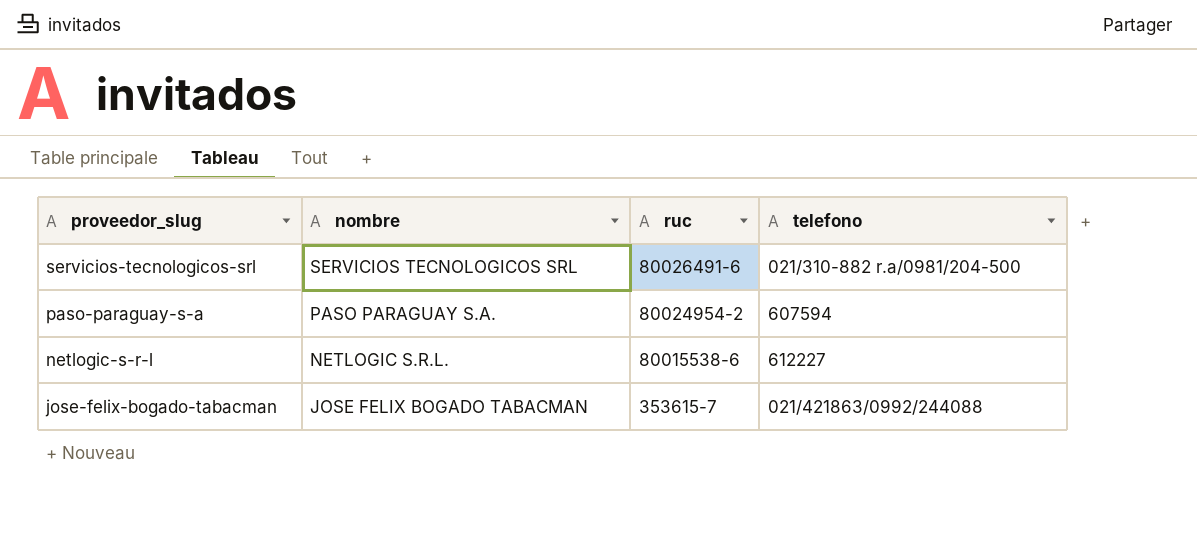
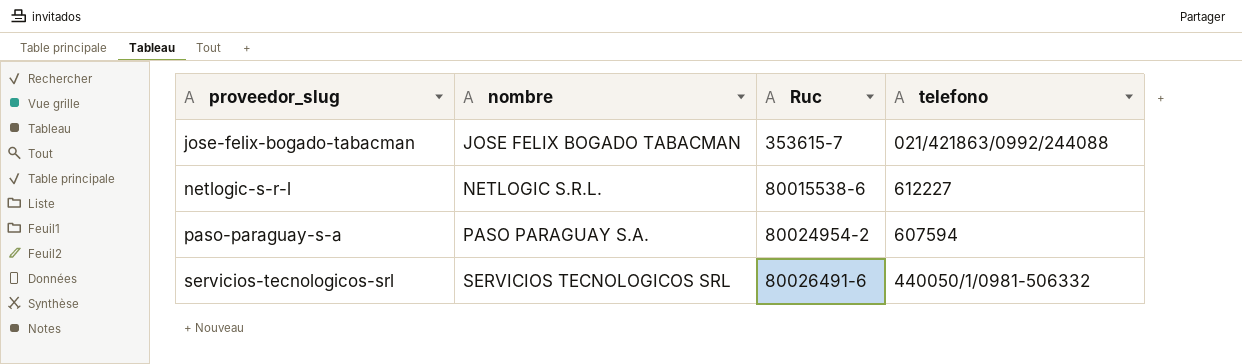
row order: proveedor_slug descending -> proveedor_slug ascending
column name: ruc -> Ruc
servicios-tecnologicos-srl | telefono: 021/310-882 r.a/0981/204-500 -> 440050/1/0981-506332

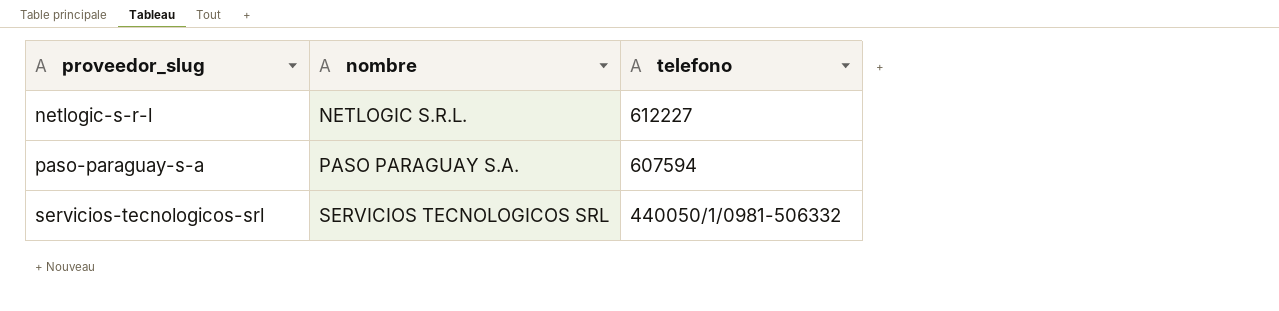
column Ruc | position: 3 -> none
row jose-felix-bogado-tabacman: JOSE FELIX BOGADO TABACMAN | 353615-7 | 021/421863/0992/244088 -> none

